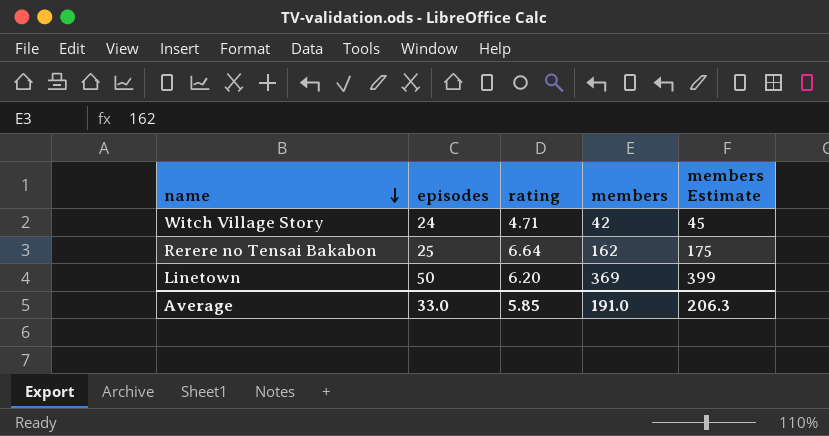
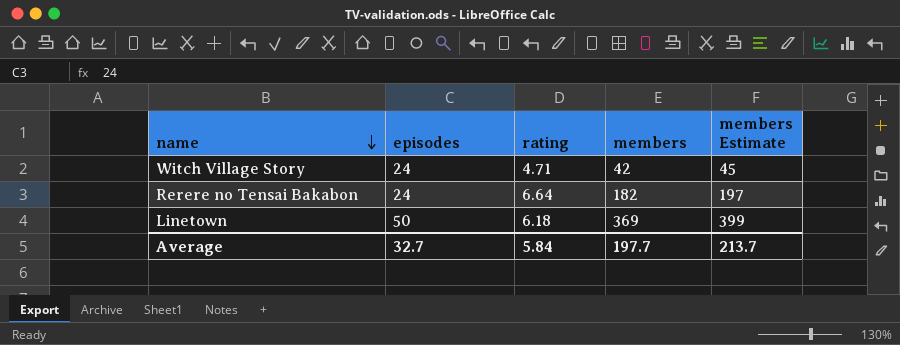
Rerere no Tensai Bakabon | episodes: 25 -> 24
Rerere no Tensai Bakabon | members: 162 -> 182
Rerere no Tensai Bakabon | members Estimate: 175 -> 197
Linetown | rating: 6.20 -> 6.18
Average | episodes: 33.0 -> 32.7
Average | rating: 5.85 -> 5.84
Average | members: 191.0 -> 197.7
Average | members Estimate: 206.3 -> 213.7

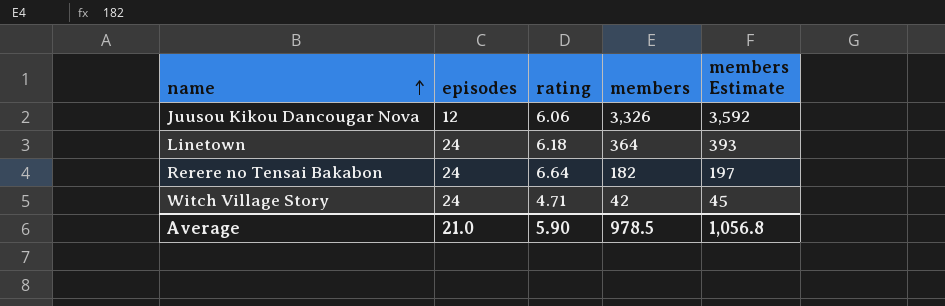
row order: name descending -> name ascending
row Juusou Kikou Dancougar Nova: none -> 12 | 6.06 | 3,326 | 3,592
Linetown | episodes: 50 -> 24
Linetown | members: 369 -> 364
Linetown | members Estimate: 399 -> 393
Average | episodes: 32.7 -> 21.0
Average | rating: 5.84 -> 5.90
Average | members: 197.7 -> 978.5
Average | members Estimate: 213.7 -> 1,056.8

